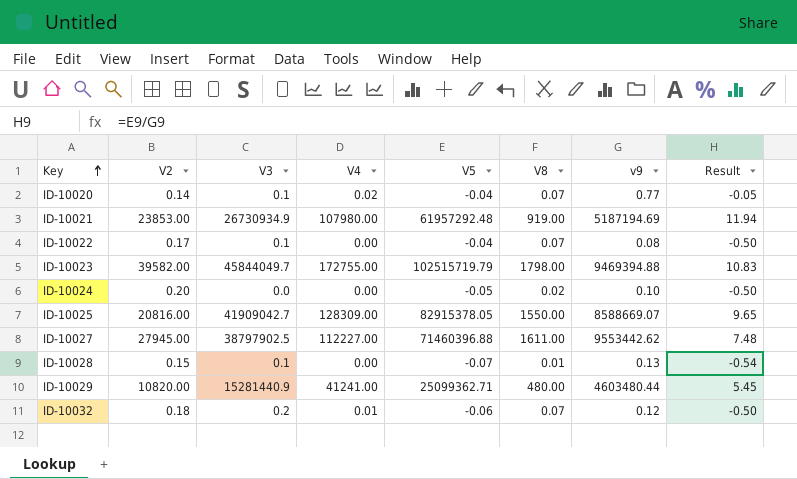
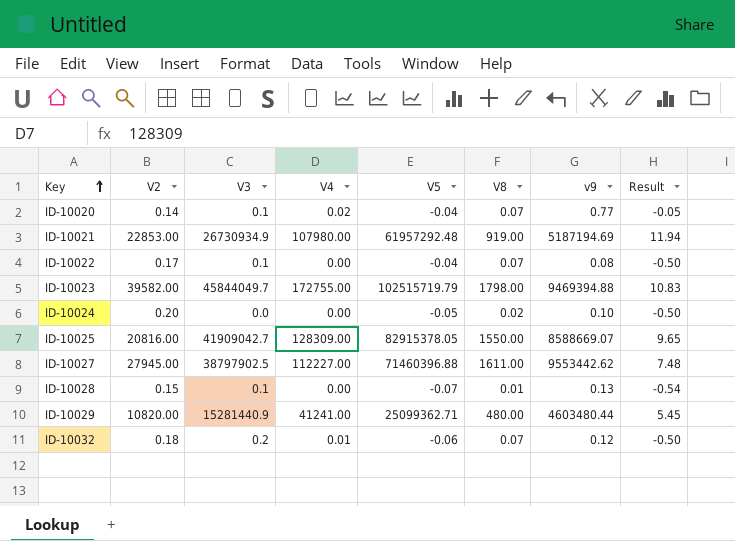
ID-10021 | V2: 23853.00 -> 22853.00

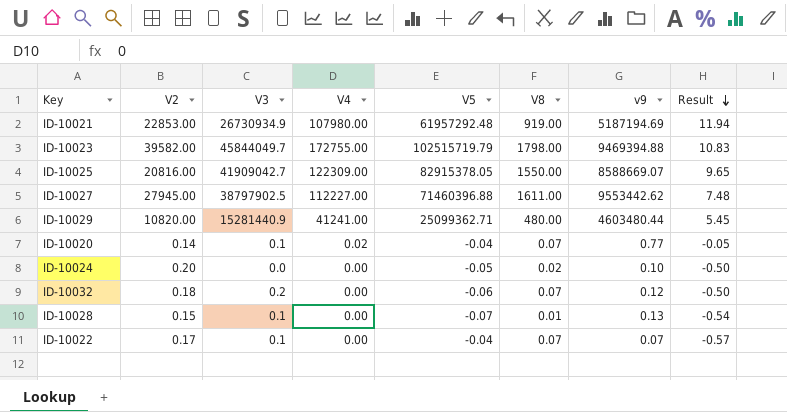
row order: Key ascending -> Result descending
ID-10025 | V4: 128309.00 -> 122309.00
ID-10032 | V4: 0.01 -> 0.00
ID-10022 | v9: 0.08 -> 0.07
ID-10022 | Result: -0.50 -> -0.57

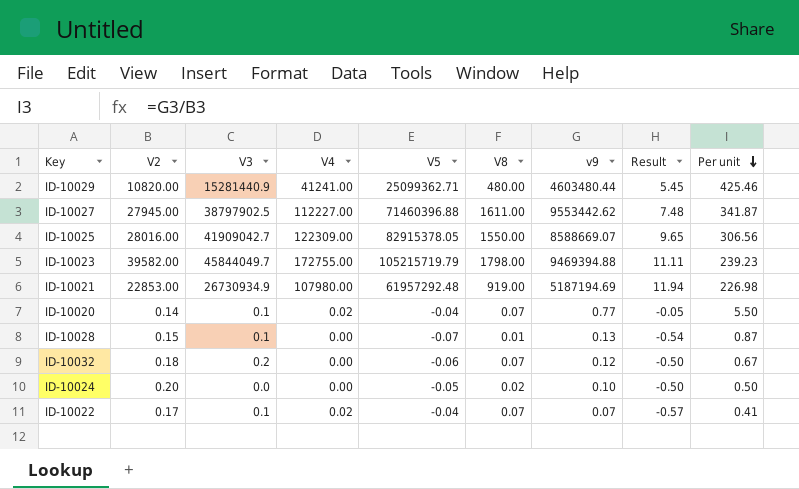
row order: Result descending -> Per unit descending
column Per unit | formula: none -> [v9] / [V2]
ID-10025 | V2: 20816.00 -> 28016.00
ID-10023 | V5: 102515719.79 -> 105215719.79
ID-10023 | Result: 10.83 -> 11.11
ID-10022 | V4: 0.00 -> 0.02

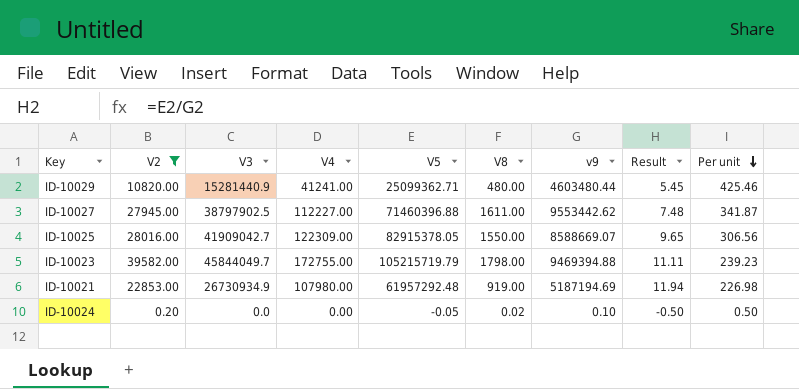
filter: none -> V2 >= 0.20

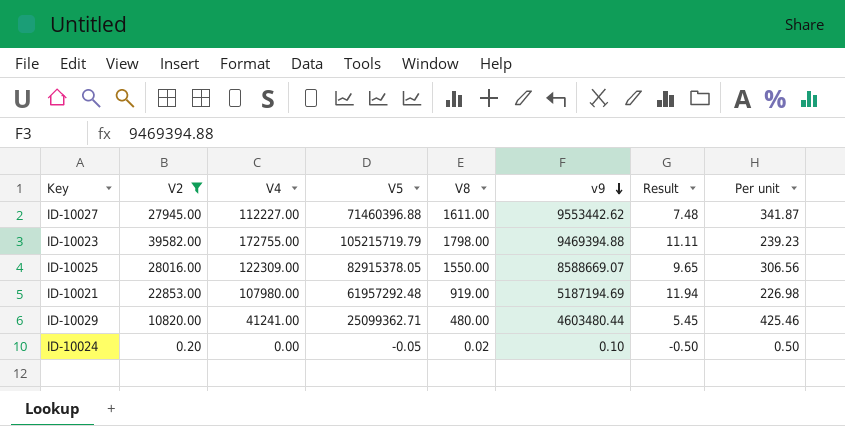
row order: Per unit descending -> v9 descending
column V3 | position: 3 -> none

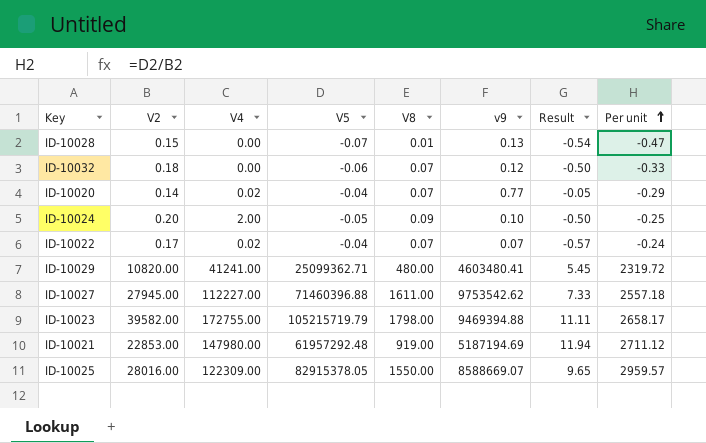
filter: V2 >= 0.20 -> none
row order: v9 descending -> Per unit ascending
column Per unit | formula: [v9] / [V2] -> [V5] / [V2]
ID-10024 | V4: 0.00 -> 2.00
ID-10024 | V8: 0.02 -> 0.09
ID-10029 | v9: 4603480.44 -> 4603480.41
ID-10027 | v9: 9553442.62 -> 9753542.62
ID-10027 | Result: 7.48 -> 7.33
ID-10021 | V4: 107980.00 -> 147980.00

